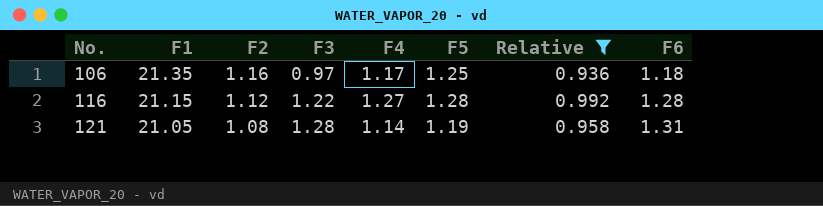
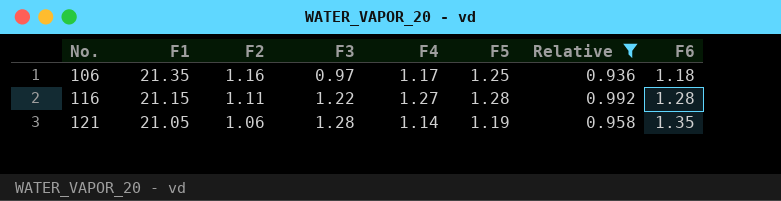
116 | F2: 1.12 -> 1.11
121 | F2: 1.08 -> 1.06
121 | F6: 1.31 -> 1.35

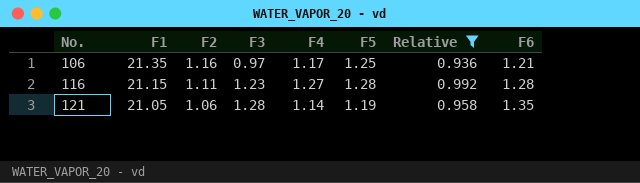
106 | F6: 1.18 -> 1.21
116 | F3: 1.22 -> 1.23

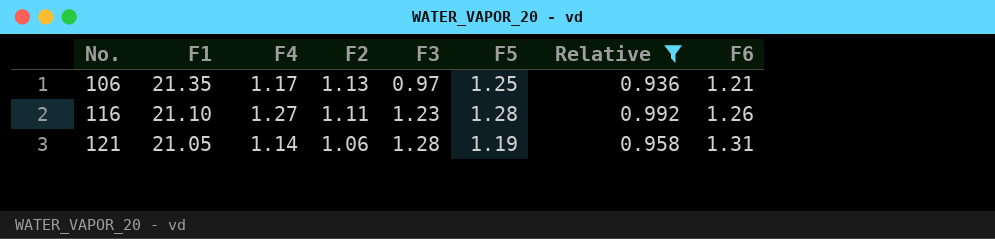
column F4 | position: 5 -> 3
106 | F2: 1.16 -> 1.13
116 | F1: 21.15 -> 21.10
116 | F6: 1.28 -> 1.26
121 | F6: 1.35 -> 1.31

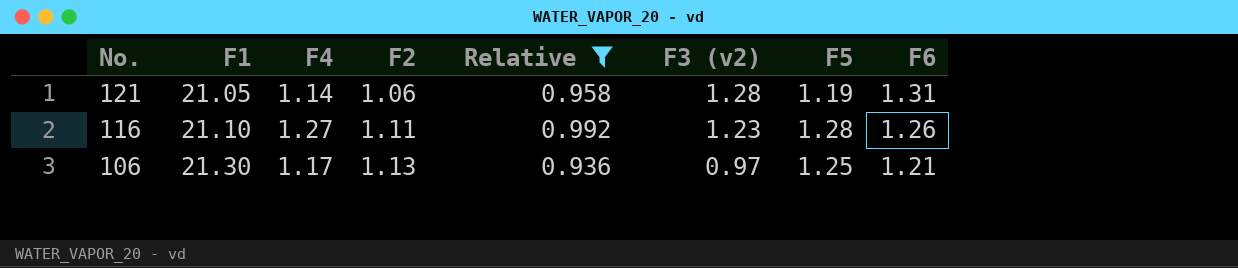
row order: No. ascending -> No. descending
column Relative | position: 7 -> 5
column name: F3 -> F3 (v2)
106 | F1: 21.35 -> 21.30

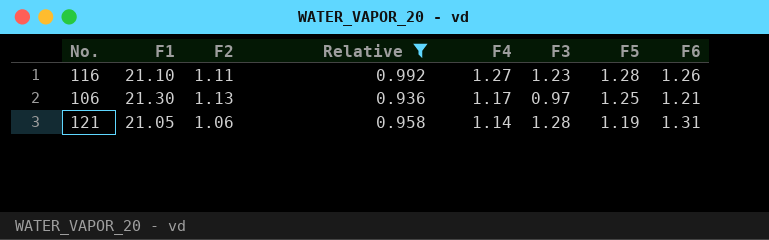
row order: No. descending -> F4 descending
column F4 | position: 3 -> 5
column name: F3 (v2) -> F3

